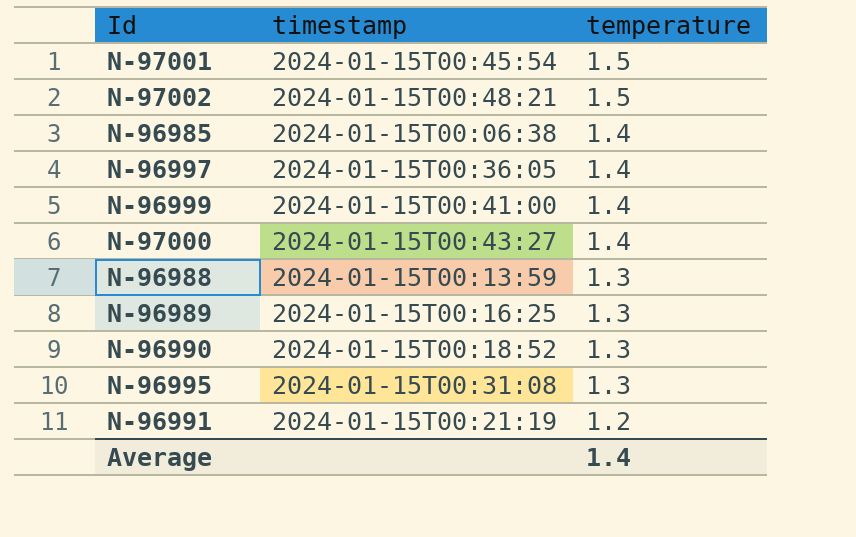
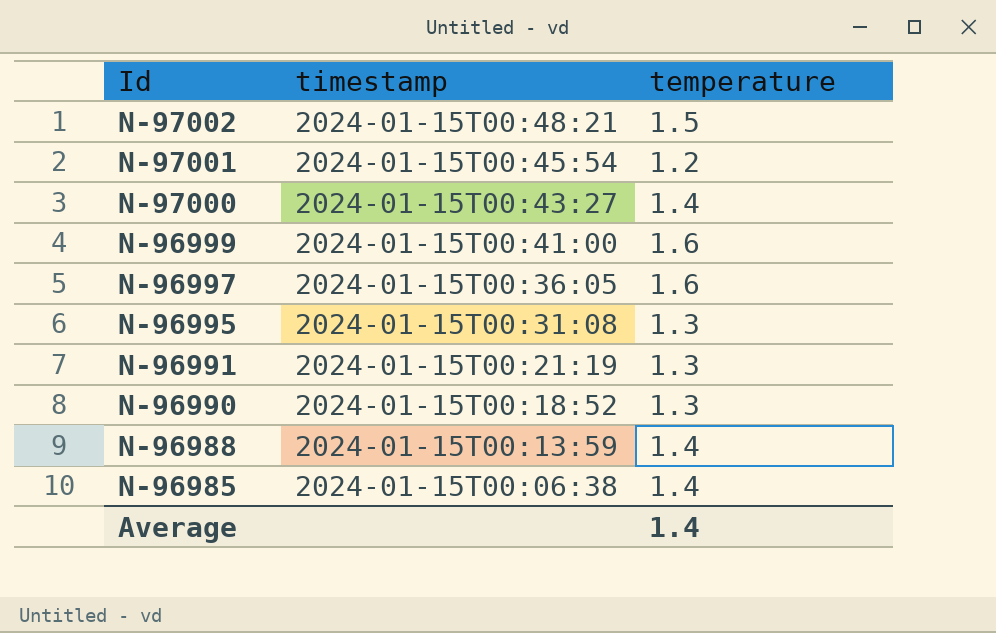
row order: temperature descending -> Id descending
row N-96989: 2024-01-15T00:16:25 | 1.3 -> none
N-97001 | temperature: 1.5 -> 1.2
N-96999 | temperature: 1.4 -> 1.6
N-96997 | temperature: 1.4 -> 1.6
N-96991 | temperature: 1.2 -> 1.3
N-96988 | temperature: 1.3 -> 1.4

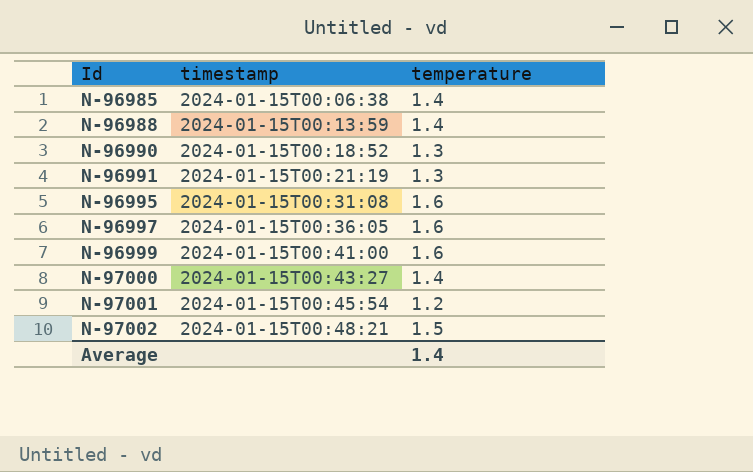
row order: Id descending -> Id ascending
N-96995 | temperature: 1.3 -> 1.6

